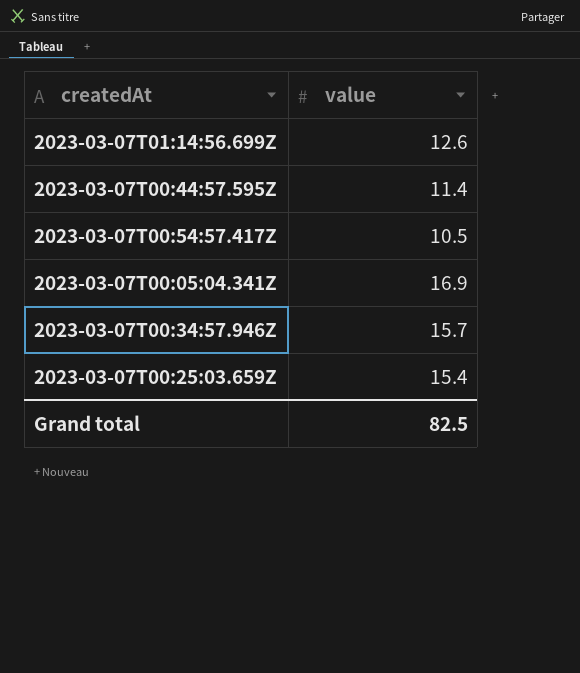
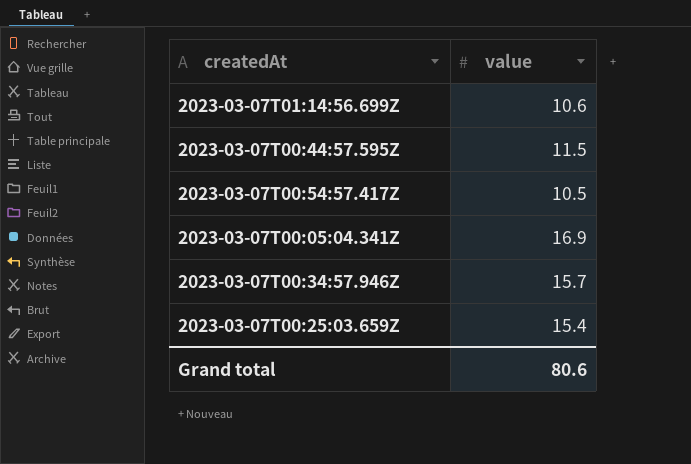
2023-03-07T01:14:56.699Z | value: 12.6 -> 10.6
2023-03-07T00:44:57.595Z | value: 11.4 -> 11.5
Grand total | value: 82.5 -> 80.6

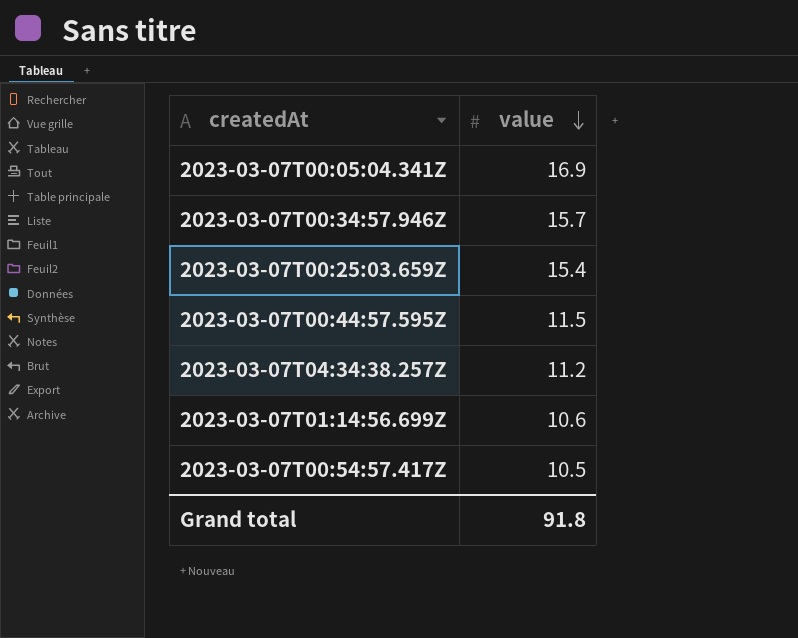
row order: none -> value descending
row 2023-03-07T04:34:38.257Z: none -> 11.2
Grand total | value: 80.6 -> 91.8

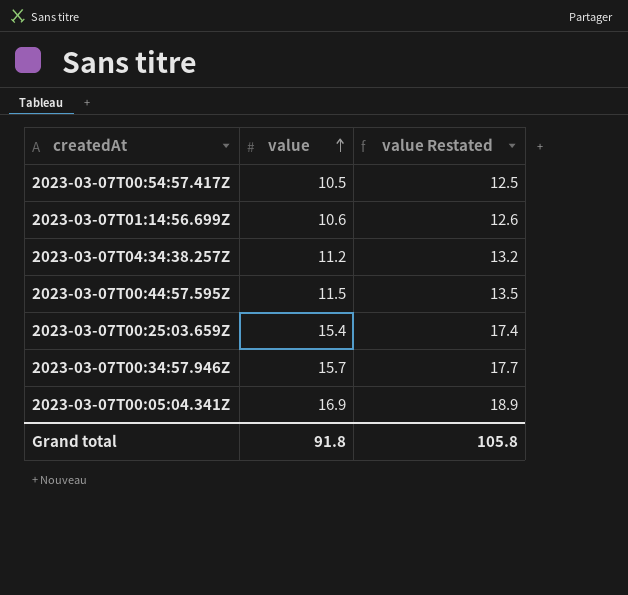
row order: value descending -> value ascending
column value Restated | formula: none -> [value] + 2

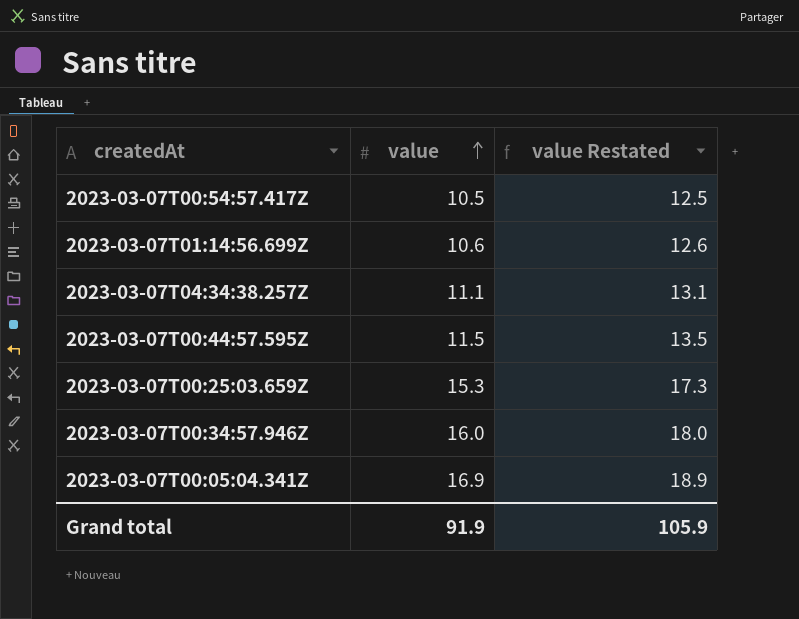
2023-03-07T04:34:38.257Z | value: 11.2 -> 11.1
2023-03-07T04:34:38.257Z | value Restated: 13.2 -> 13.1
2023-03-07T00:25:03.659Z | value: 15.4 -> 15.3
2023-03-07T00:25:03.659Z | value Restated: 17.4 -> 17.3
2023-03-07T00:34:57.946Z | value: 15.7 -> 16.0
2023-03-07T00:34:57.946Z | value Restated: 17.7 -> 18.0
Grand total | value: 91.8 -> 91.9
Grand total | value Restated: 105.8 -> 105.9

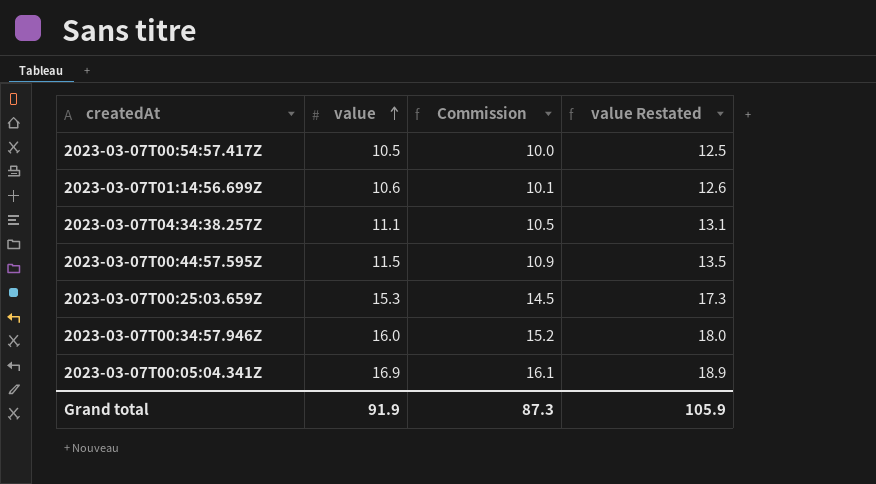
column Commission | formula: none -> [value] * 0.95

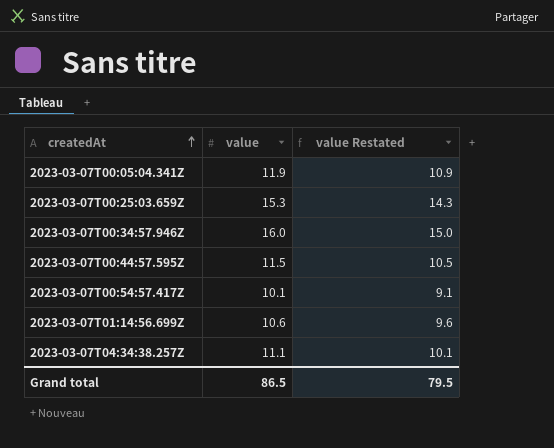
row order: value ascending -> createdAt ascending
column Commission | formula: [value] * 0.95 -> none
column value Restated | formula: [value] + 2 -> [value] - 1
2023-03-07T00:05:04.341Z | value: 16.9 -> 11.9
2023-03-07T00:54:57.417Z | value: 10.5 -> 10.1
Grand total | value: 91.9 -> 86.5
Grand total | value Restated: 105.9 -> 79.5

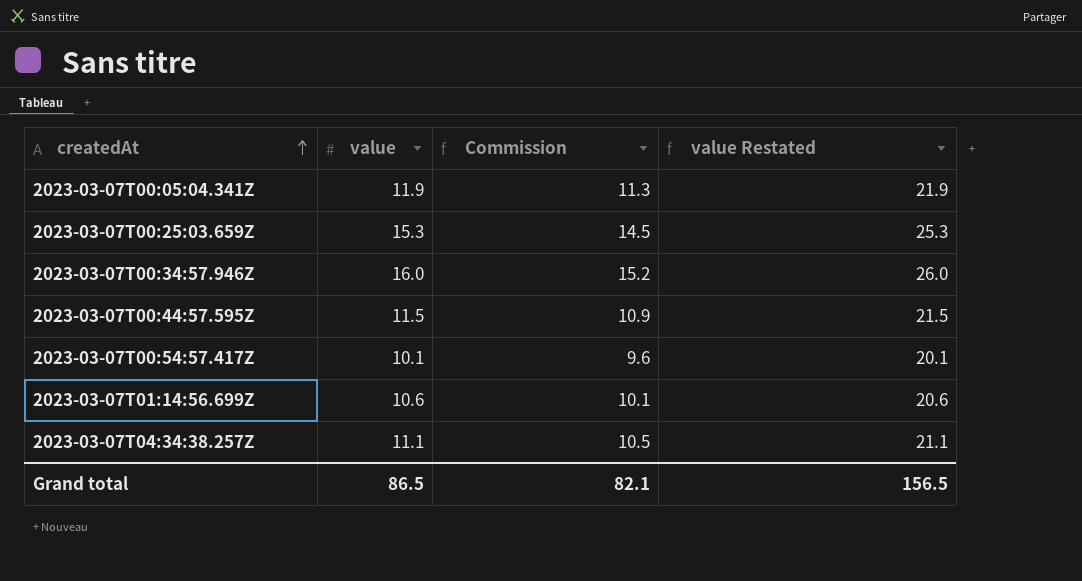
column Commission | formula: none -> [value] * 0.95
column value Restated | formula: [value] - 1 -> [value] + 10
Grand total | value Restated: 79.5 -> 156.5

